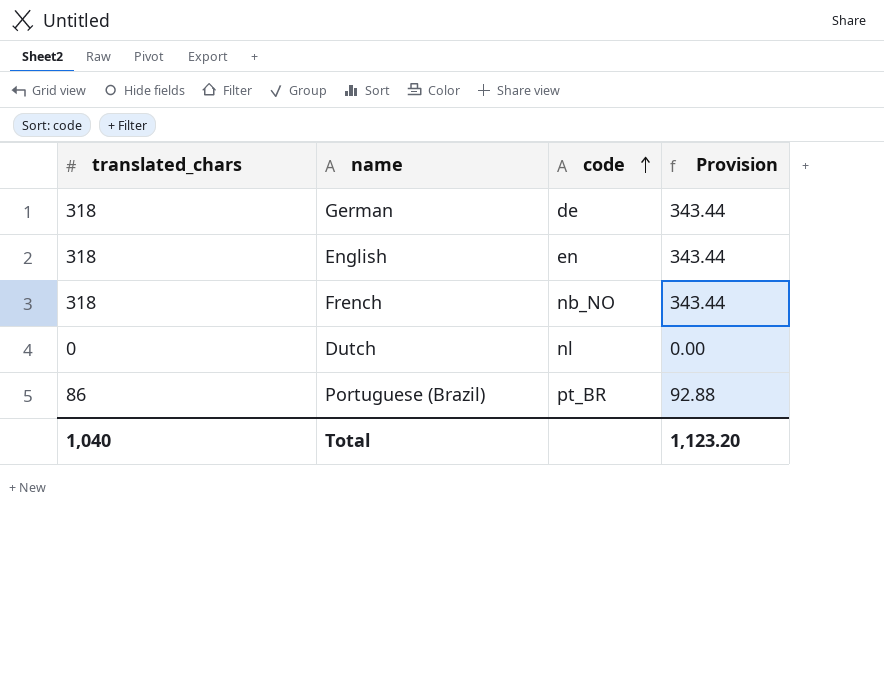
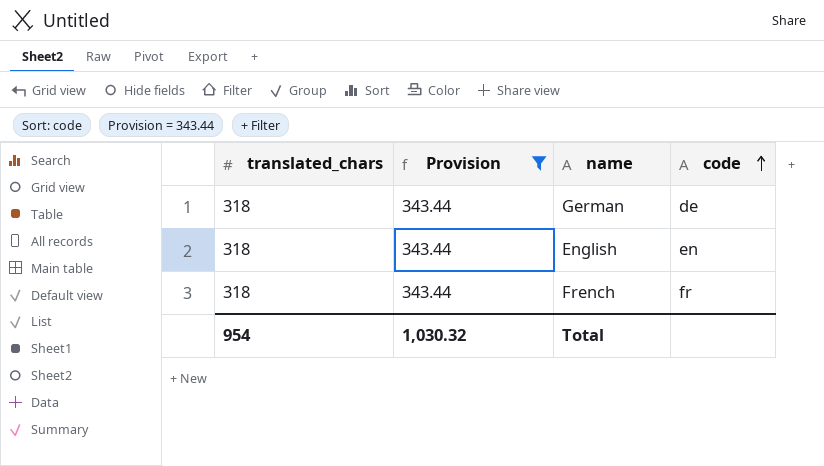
filter: none -> Provision = 343.44
column Provision | position: 4 -> 2
French | code: nb_NO -> fr
Total | translated_chars: 1,040 -> 954
Total | Provision: 1,123.20 -> 1,030.32

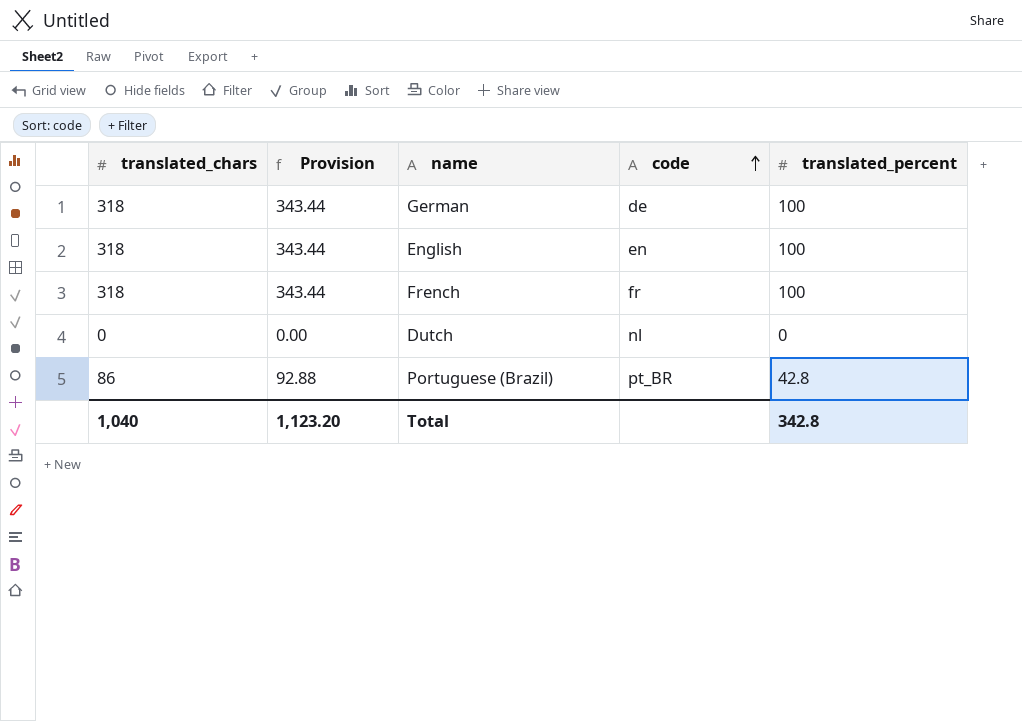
filter: Provision = 343.44 -> none
column translated_percent | position: none -> 5
Total | translated_chars: 954 -> 1,040
Total | Provision: 1,030.32 -> 1,123.20

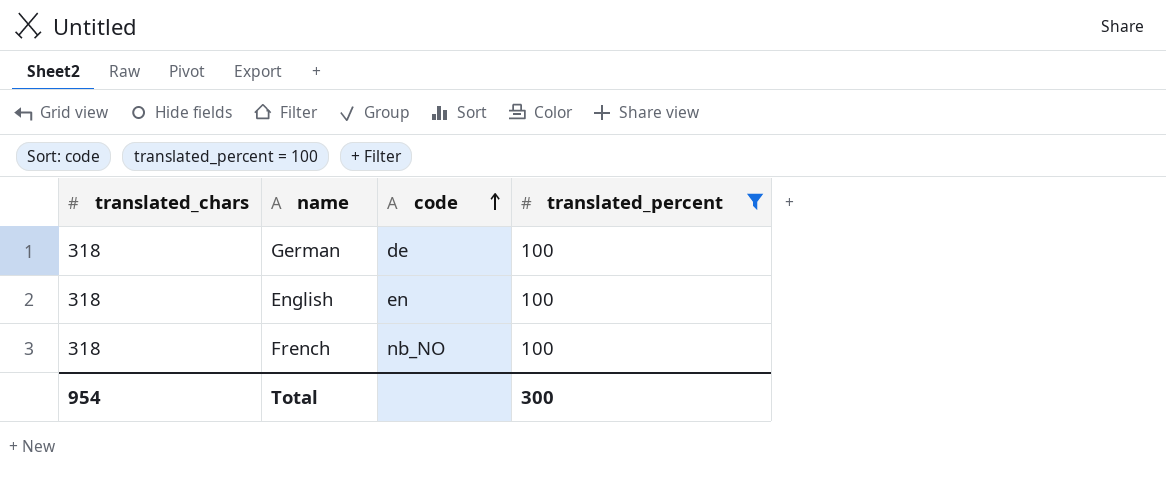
filter: none -> translated_percent = 100
column Provision | formula: [translated_chars] * 1.08 -> none
French | code: fr -> nb_NO
Total | translated_chars: 1,040 -> 954
Total | translated_percent: 342.8 -> 300

